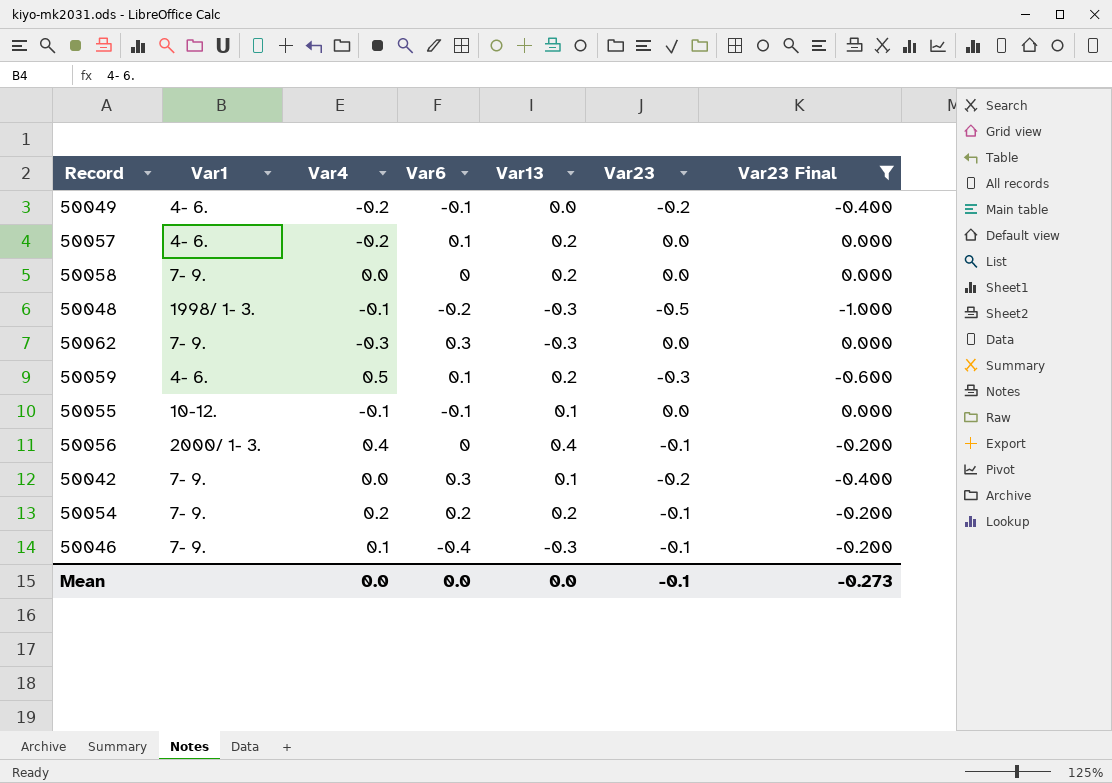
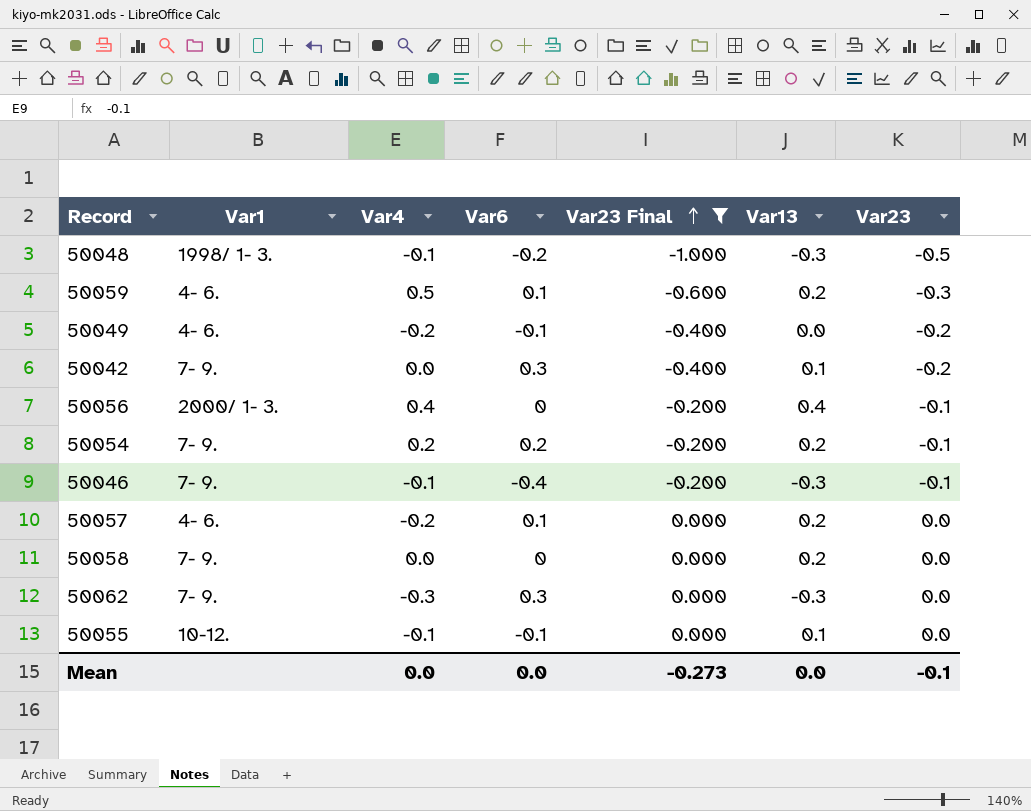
row order: none -> Var23 Final ascending
column Var23 Final | position: 7 -> 5
50046 | Var4: 0.1 -> -0.1

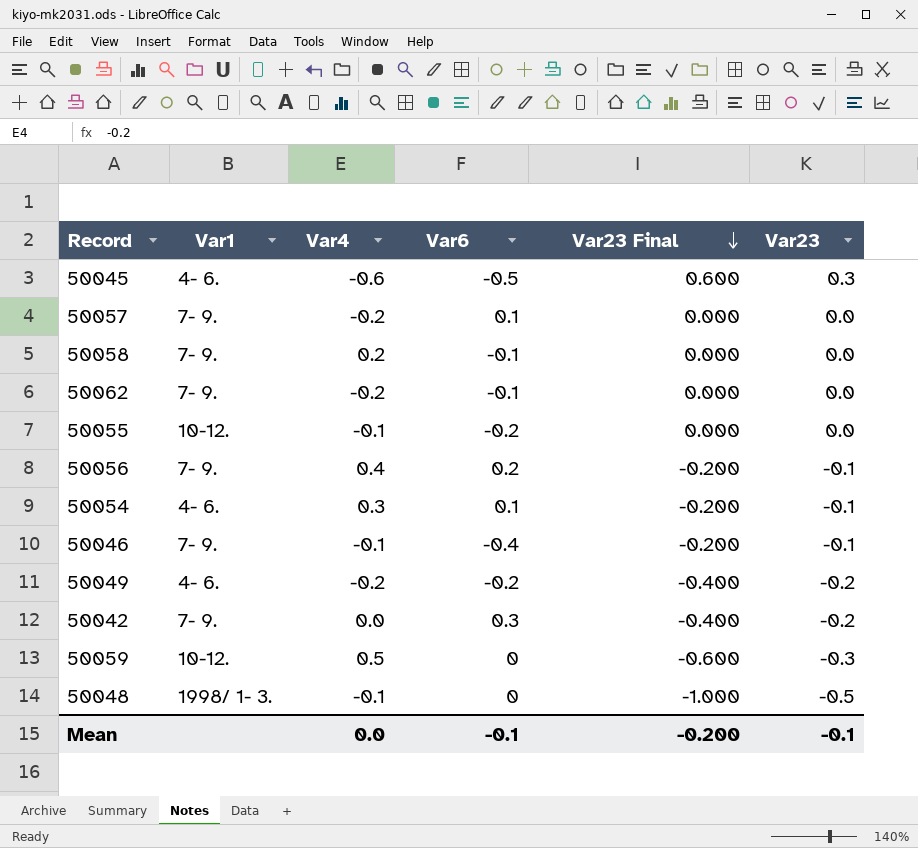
filter: Var23 Final != 0.600 -> none
row order: Var23 Final ascending -> Var23 Final descending
column Var13 | position: 6 -> none
50057 | Var1: 4- 6. -> 7- 9.
50058 | Var4: 0.0 -> 0.2
50058 | Var6: 0 -> -0.1
50062 | Var4: -0.3 -> -0.2
50062 | Var6: 0.3 -> -0.1
50055 | Var6: -0.1 -> -0.2
50056 | Var1: 2000/ 1- 3. -> 7- 9.
50056 | Var6: 0 -> 0.2
50054 | Var1: 7- 9. -> 4- 6.
50054 | Var4: 0.2 -> 0.3
50054 | Var6: 0.2 -> 0.1
50049 | Var6: -0.1 -> -0.2
50059 | Var1: 4- 6. -> 10-12.
50059 | Var6: 0.1 -> 0
50048 | Var6: -0.2 -> 0
Mean | Var6: 0.0 -> -0.1
Mean | Var23 Final: -0.273 -> -0.200

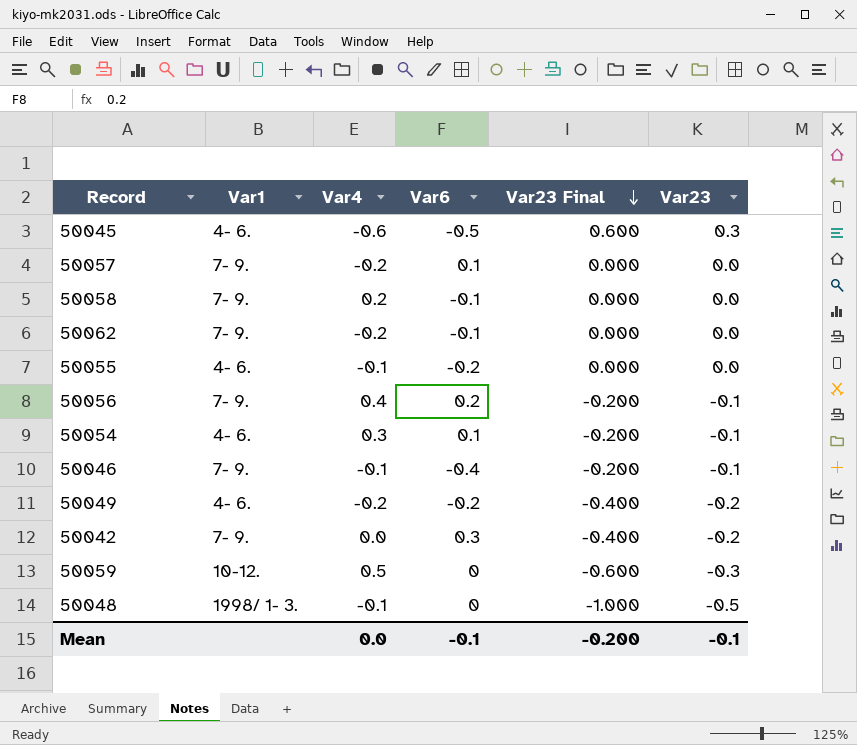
50055 | Var1: 10-12. -> 4- 6.

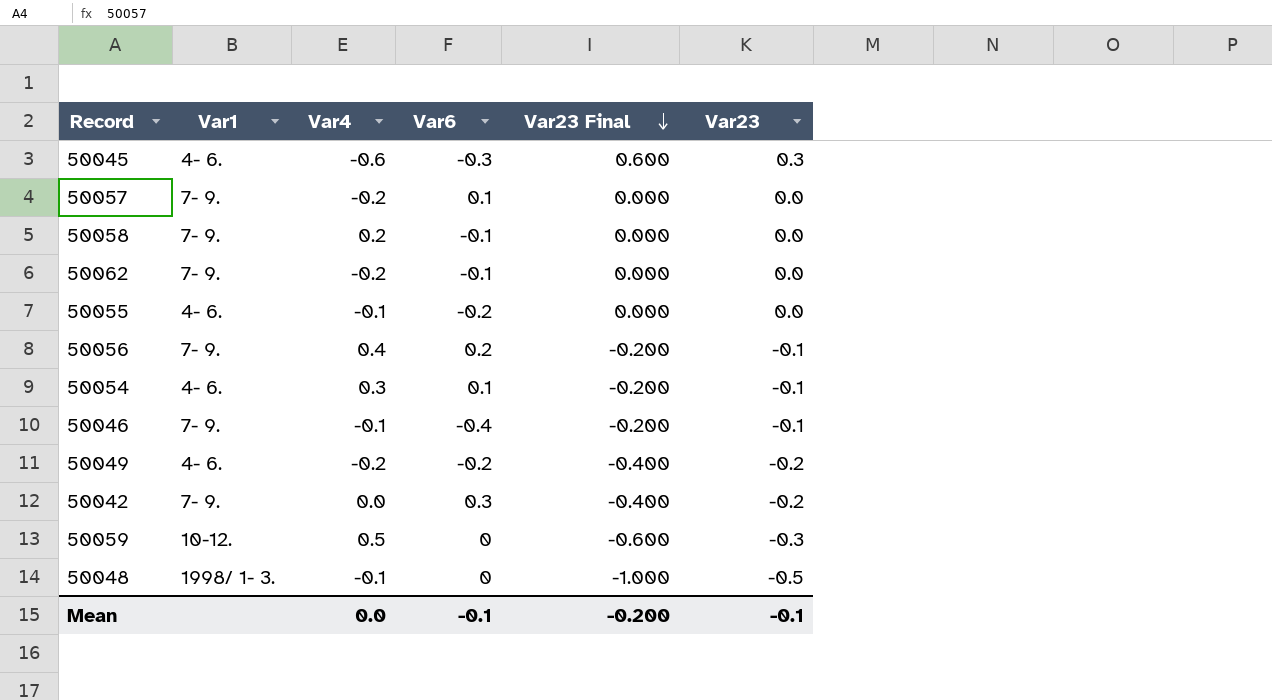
50045 | Var6: -0.5 -> -0.3

